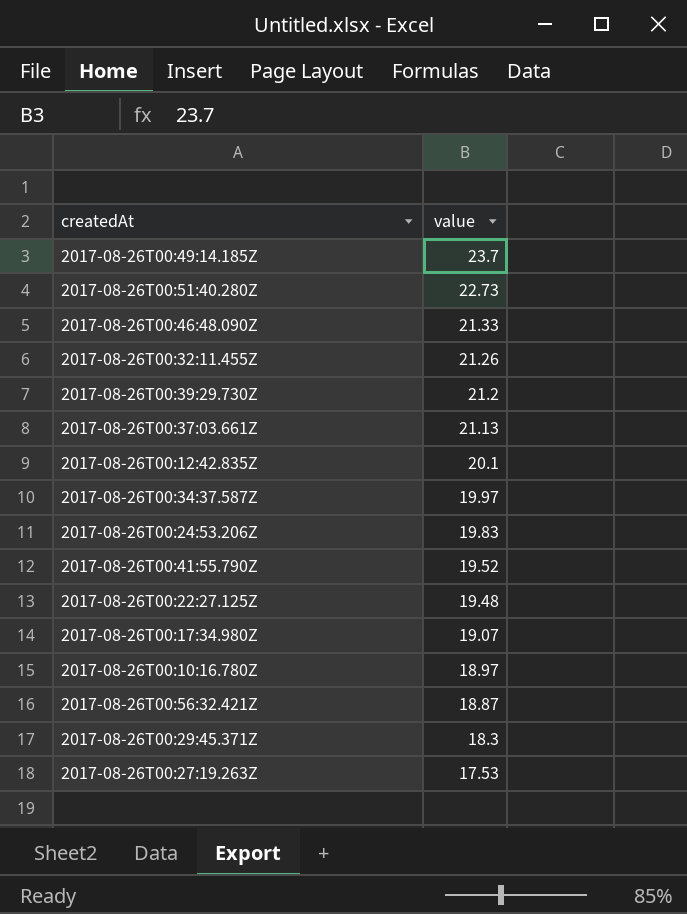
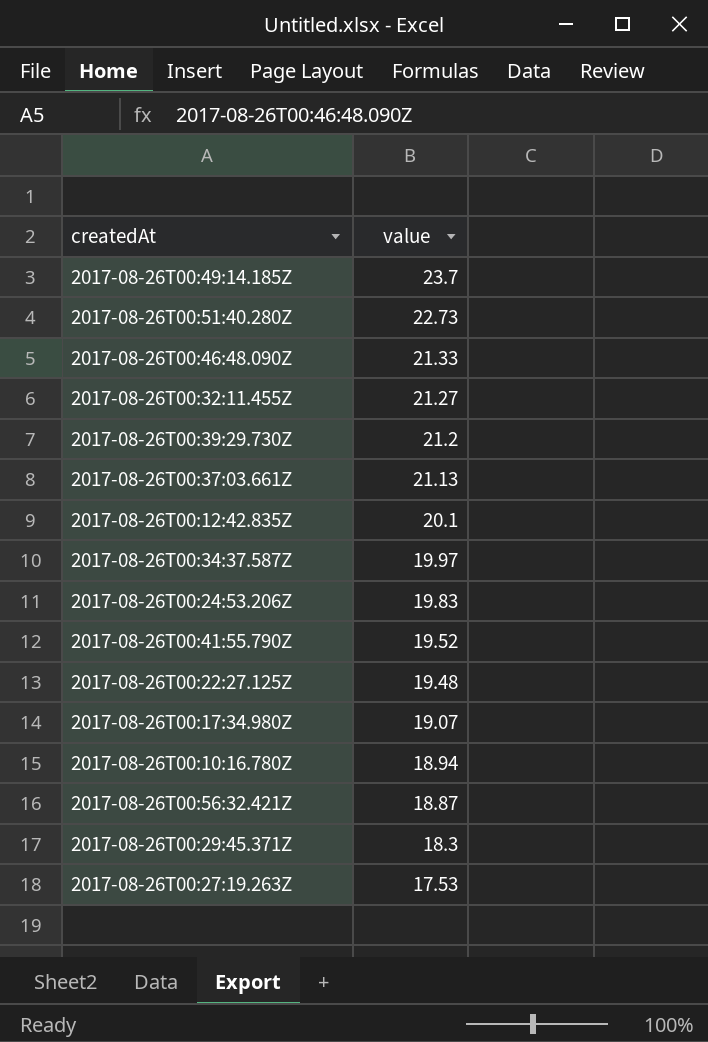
2017-08-26T00:32:11.455Z | value: 21.26 -> 21.27
2017-08-26T00:10:16.780Z | value: 18.97 -> 18.94

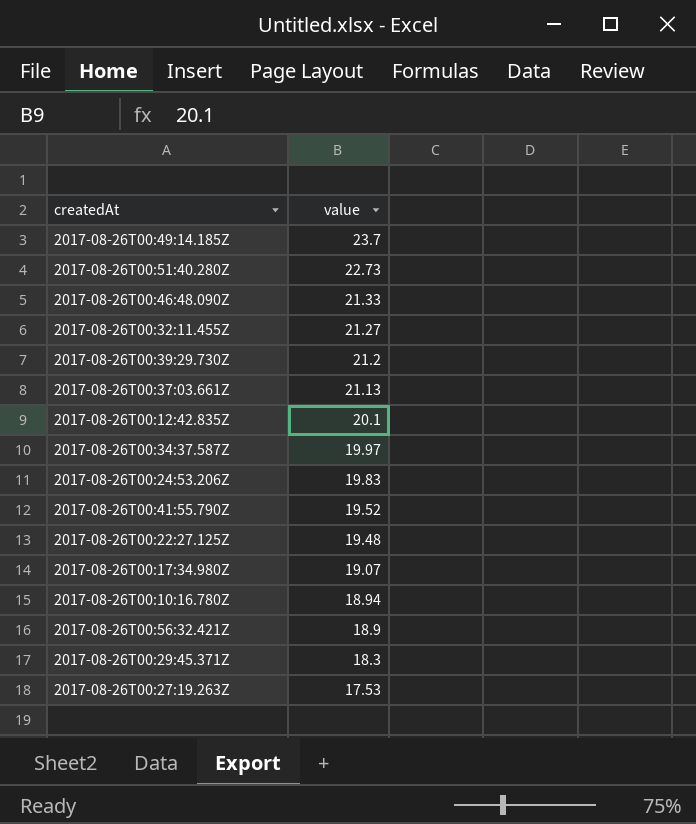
2017-08-26T00:56:32.421Z | value: 18.87 -> 18.9

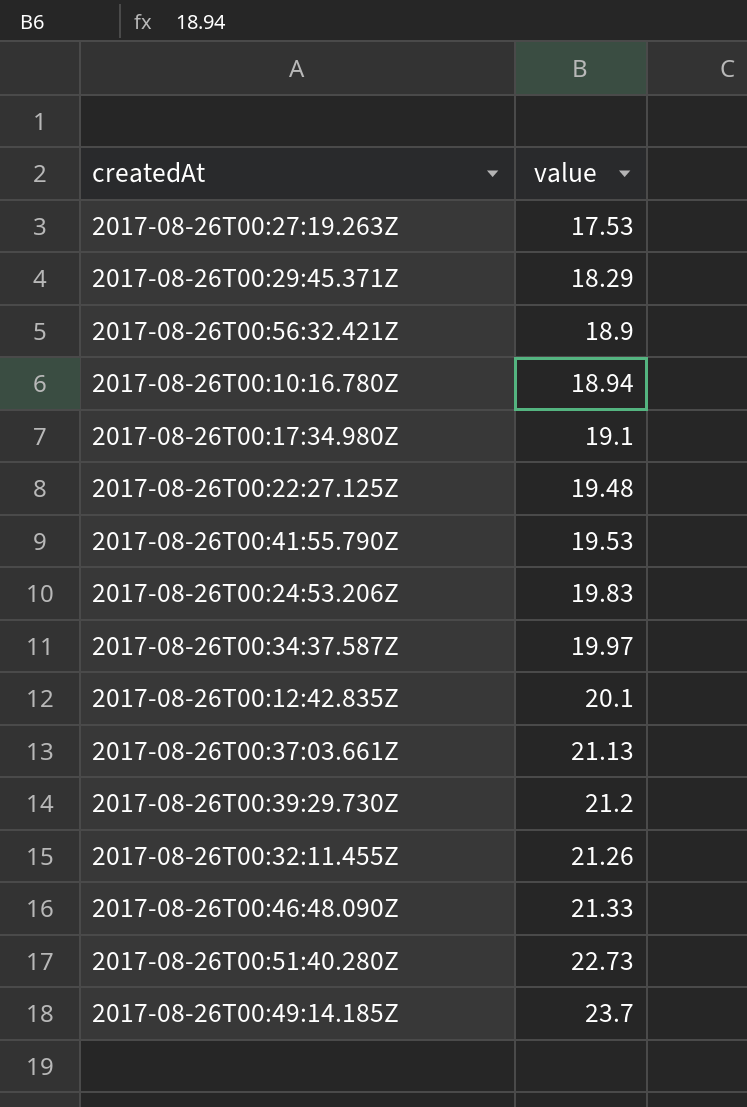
row order: value descending -> value ascending
2017-08-26T00:29:45.371Z | value: 18.3 -> 18.29
2017-08-26T00:17:34.980Z | value: 19.07 -> 19.1
2017-08-26T00:41:55.790Z | value: 19.52 -> 19.53
2017-08-26T00:32:11.455Z | value: 21.27 -> 21.26

